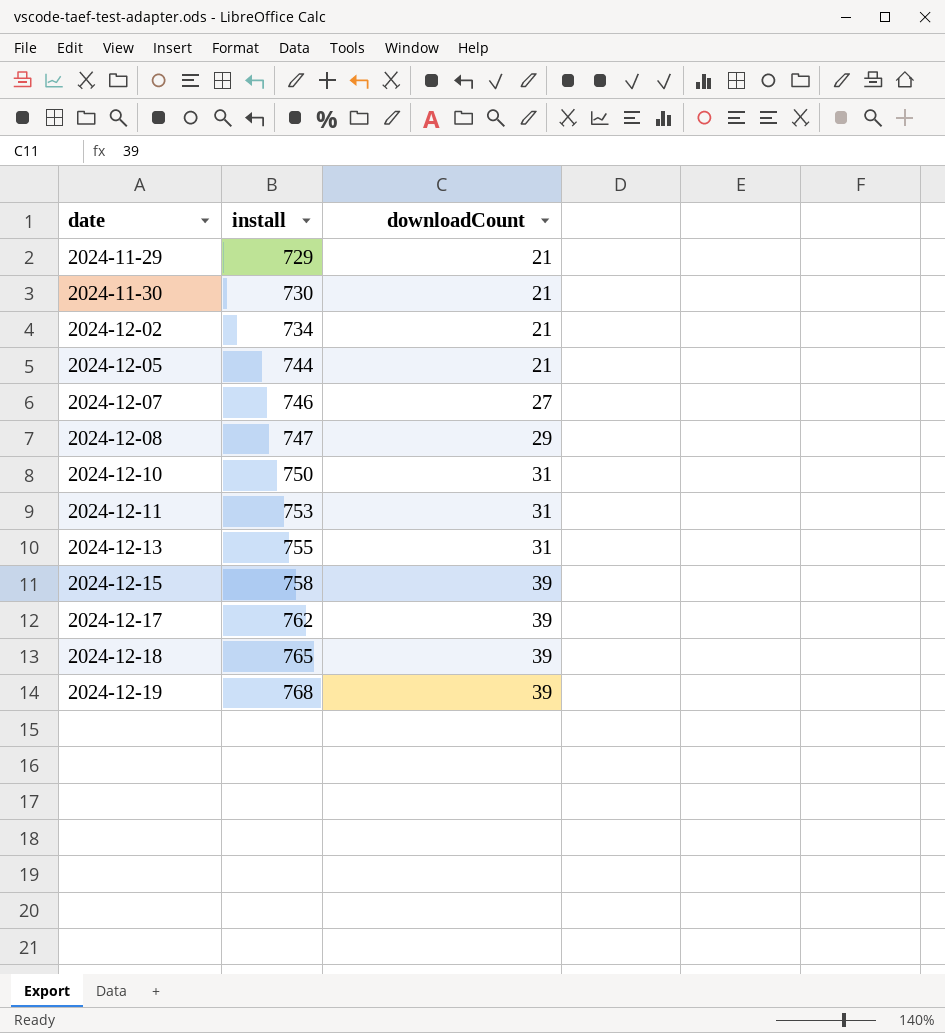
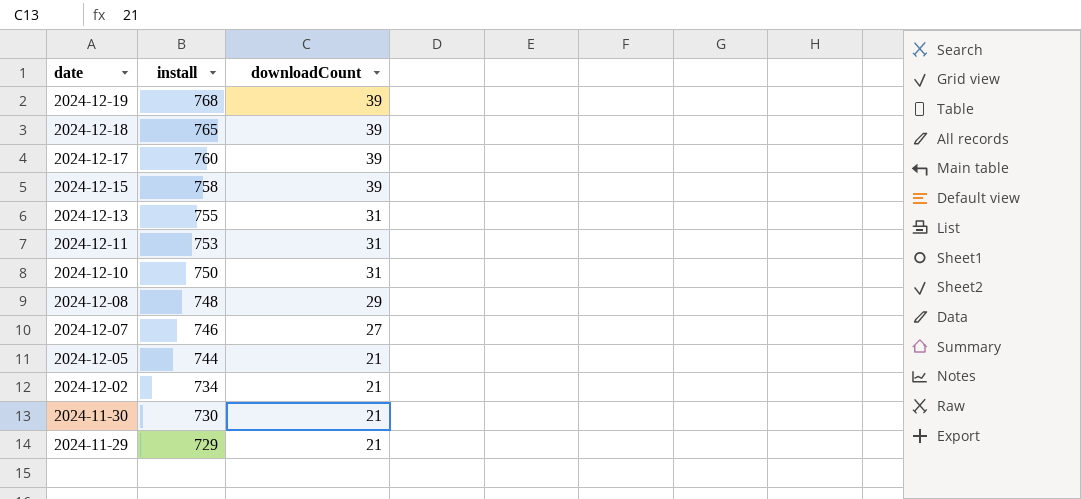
row order: date ascending -> date descending
2024-12-17 | install: 762 -> 760
2024-12-08 | install: 747 -> 748

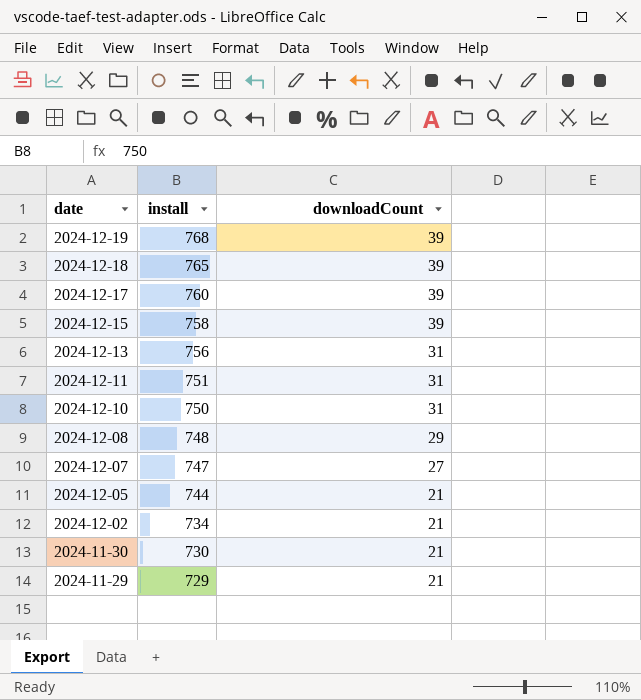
2024-12-13 | install: 755 -> 756
2024-12-11 | install: 753 -> 751
2024-12-07 | install: 746 -> 747

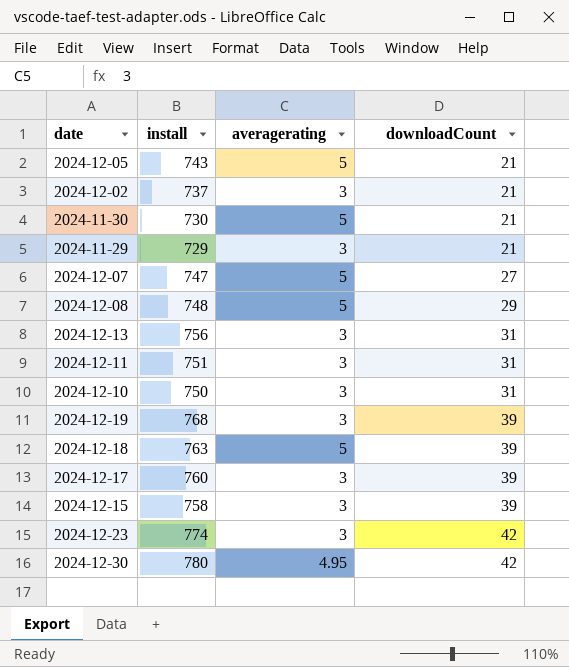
row order: date descending -> downloadCount ascending
column averagerating | position: none -> 3
2024-12-05 | install: 744 -> 743
2024-12-02 | install: 734 -> 737
2024-12-18 | install: 765 -> 763
row 2024-12-23: none -> 774 | 3 | 42
row 2024-12-30: none -> 780 | 4.95 | 42

